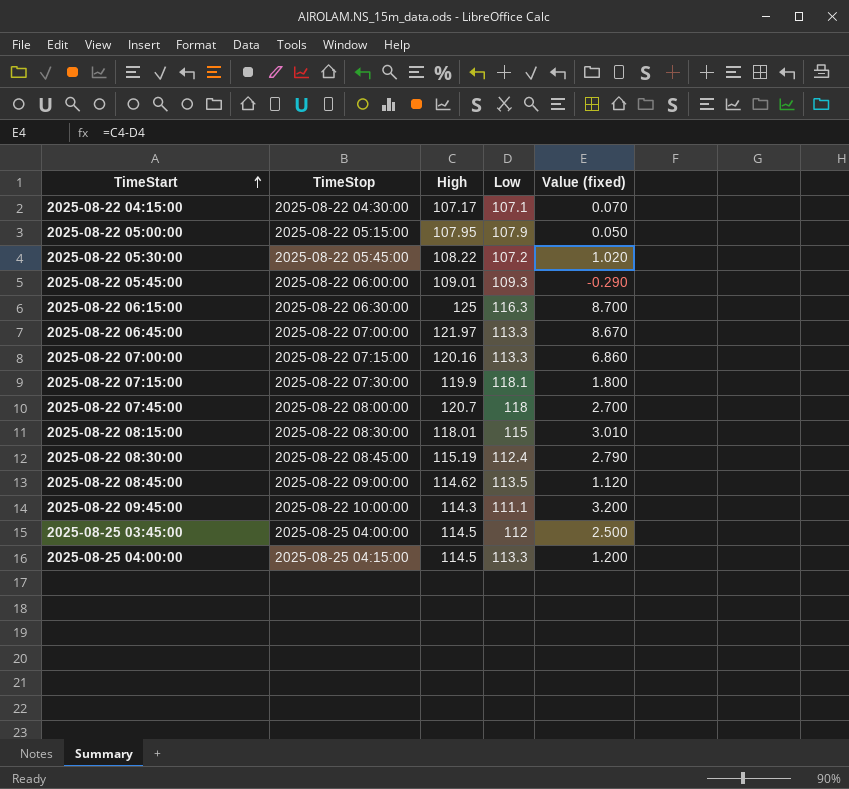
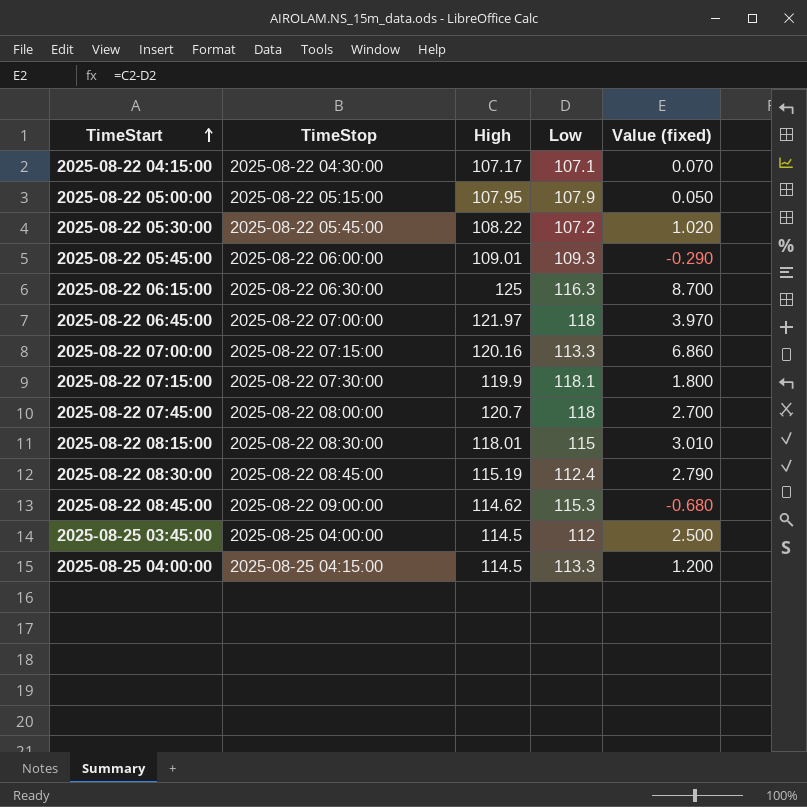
row 2025-08-22 09:45:00: 2025-08-22 10:00:00 | 114.3 | 111.1 | 3.200 -> none
2025-08-22 06:45:00 | Low: 113.3 -> 118
2025-08-22 06:45:00 | Value (fixed): 8.670 -> 3.970
2025-08-22 08:45:00 | Low: 113.5 -> 115.3
2025-08-22 08:45:00 | Value (fixed): 1.120 -> -0.680

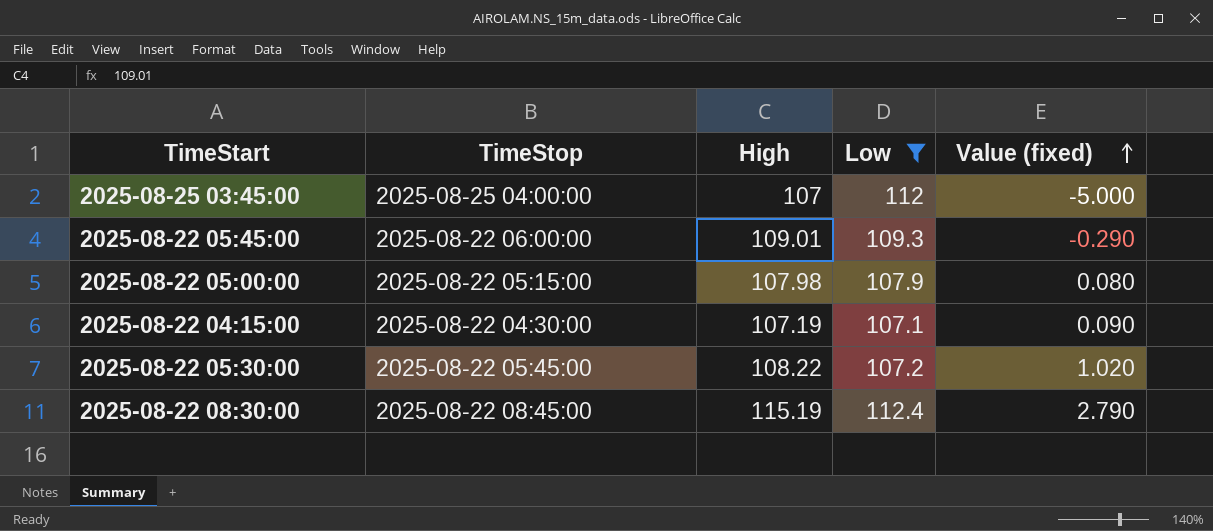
filter: none -> Low <= 112.4
row order: TimeStart ascending -> Value (fixed) ascending
2025-08-25 03:45:00 | High: 114.5 -> 107
2025-08-25 03:45:00 | Value (fixed): 2.500 -> -5.000
2025-08-22 05:00:00 | High: 107.95 -> 107.98
2025-08-22 05:00:00 | Value (fixed): 0.050 -> 0.080
2025-08-22 04:15:00 | High: 107.17 -> 107.19
2025-08-22 04:15:00 | Value (fixed): 0.070 -> 0.090

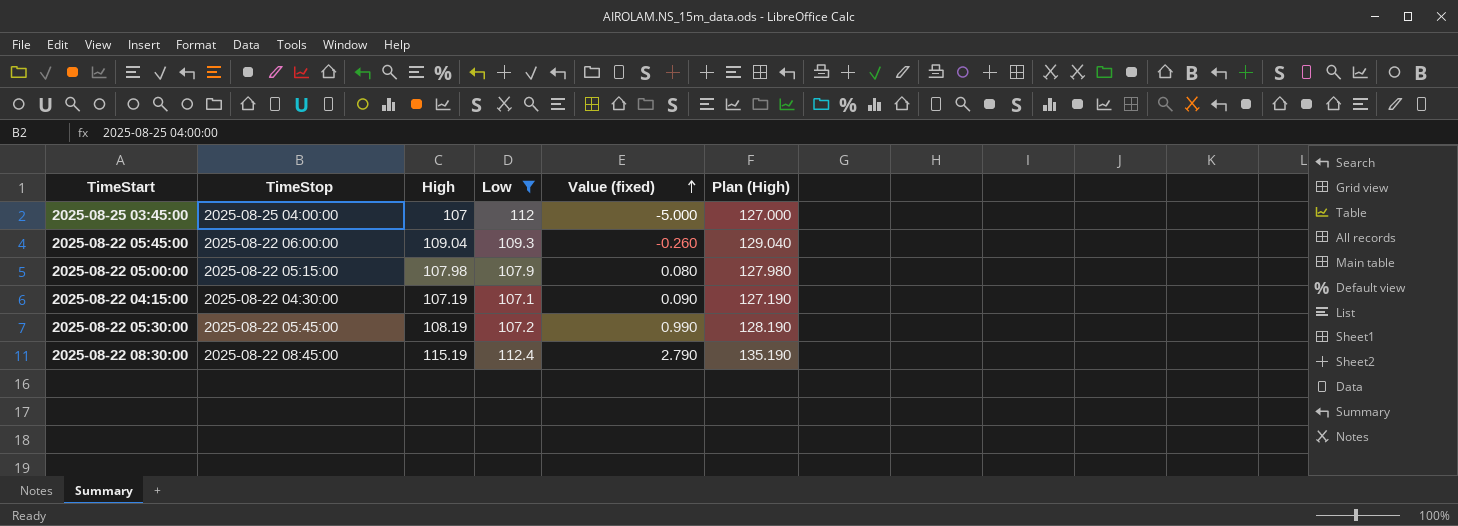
column Plan (High) | formula: none -> [High] + 20
2025-08-22 05:45:00 | High: 109.01 -> 109.04
2025-08-22 05:45:00 | Value (fixed): -0.290 -> -0.260
2025-08-22 05:30:00 | High: 108.22 -> 108.19
2025-08-22 05:30:00 | Value (fixed): 1.020 -> 0.990

